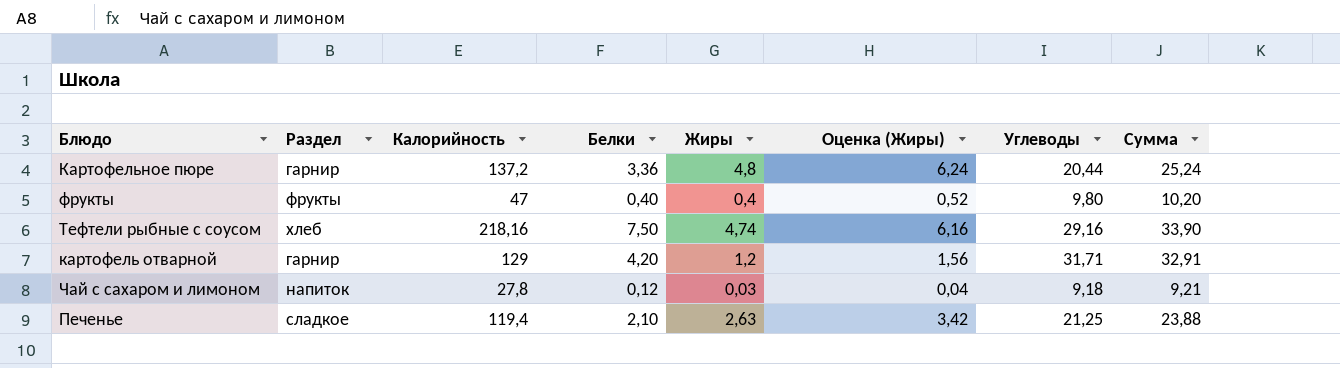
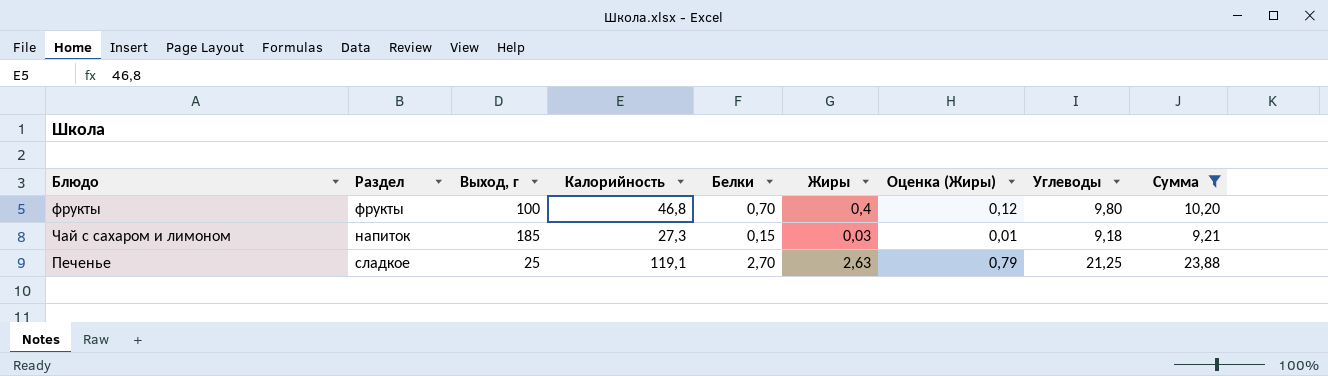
filter: none -> Сумма <= 23,88
column Выход, г | position: none -> 3
column Оценка (Жиры) | formula: [Жиры] * 1,3 -> [Жиры] * 0,3
фрукты | Калорийность: 47 -> 46,8
фрукты | Белки: 0,40 -> 0,70
Чай с сахаром и лимоном | Калорийность: 27,8 -> 27,3
Чай с сахаром и лимоном | Белки: 0,12 -> 0,15
Печенье | Калорийность: 119,4 -> 119,1
Печенье | Белки: 2,10 -> 2,70

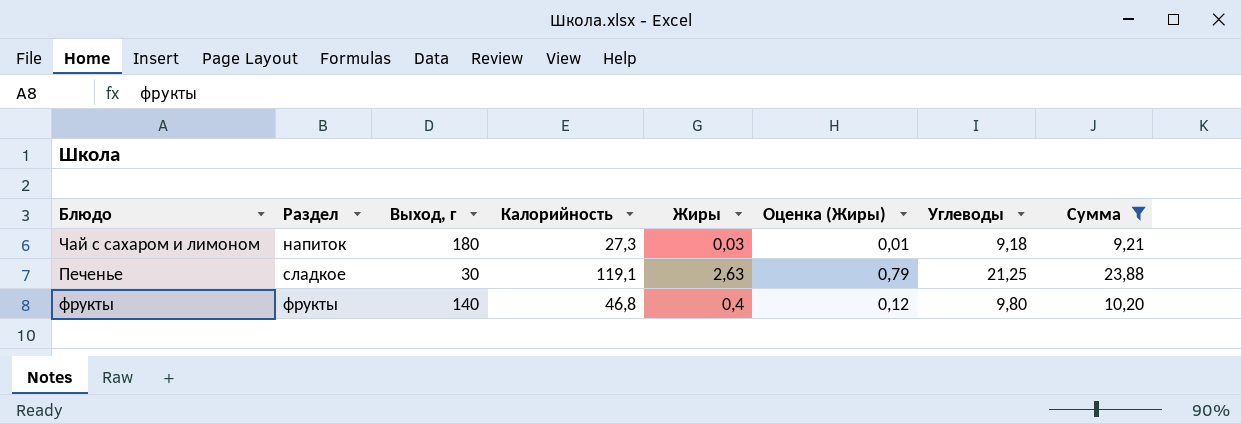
row order: none -> Раздел ascending
column Белки | position: 5 -> none
Чай с сахаром и лимоном | Выход, г: 185 -> 180
Печенье | Выход, г: 25 -> 30
фрукты | Выход, г: 100 -> 140

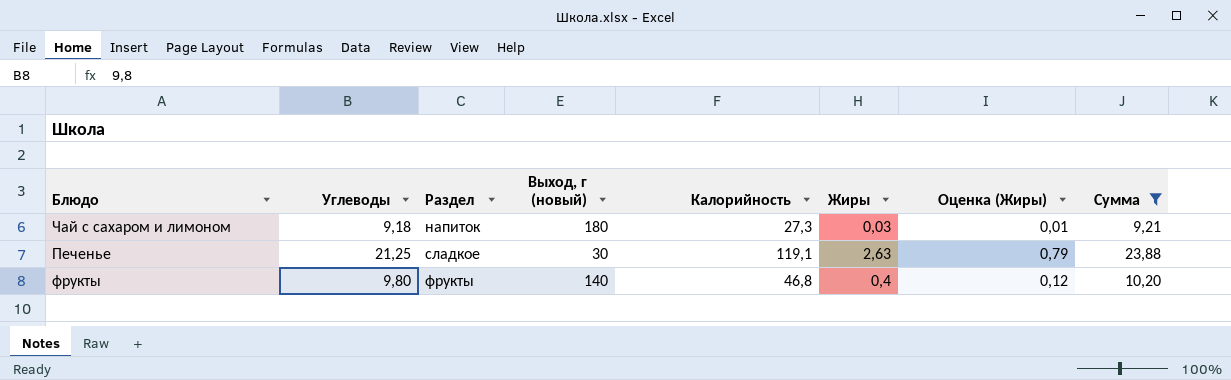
column Углеводы | position: 7 -> 2
column name: Выход, г -> Выход, г (новый)

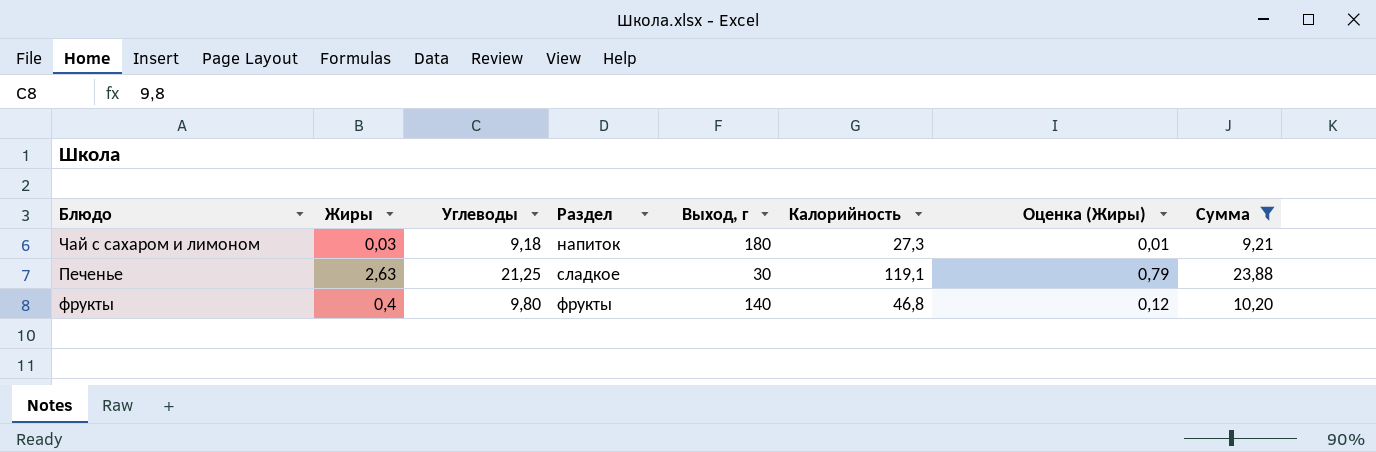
column Жиры | position: 6 -> 2
column name: Выход, г (новый) -> Выход, г

